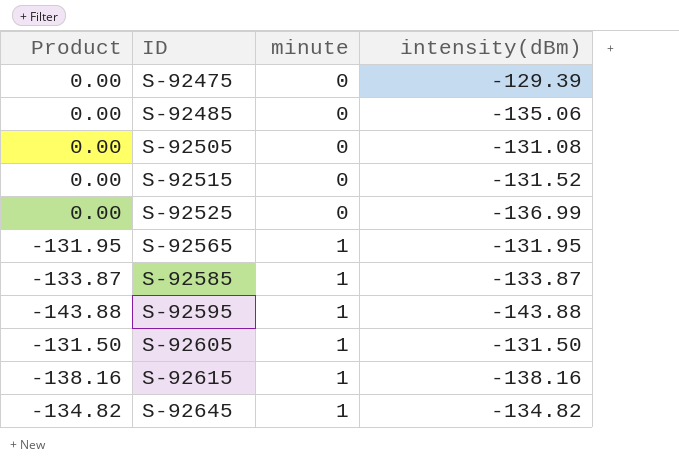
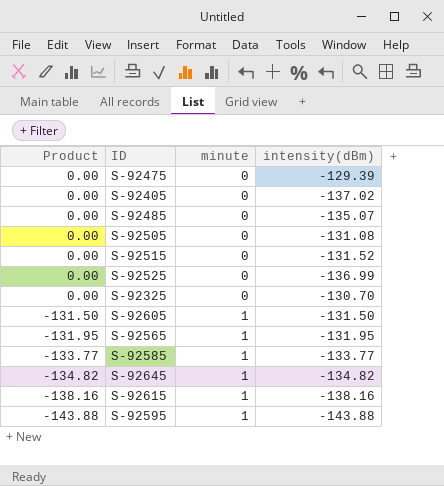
row order: ID ascending -> Product descending
row S-92405: none -> 0.00 | 0 | -137.02
S-92485 | intensity(dBm): -135.06 -> -135.07
row S-92325: none -> 0.00 | 0 | -130.70
S-92585 | Product: -133.87 -> -133.77
S-92585 | intensity(dBm): -133.87 -> -133.77

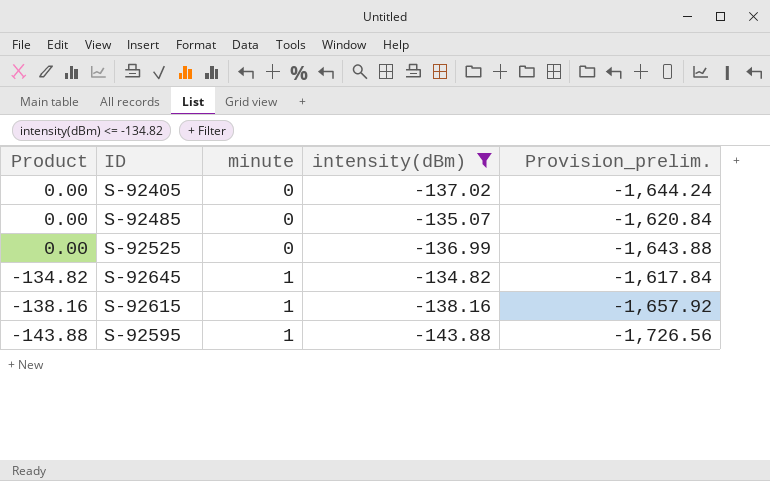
filter: none -> intensity(dBm) <= -134.82
column Provision_prelim. | formula: none -> [intensity(dBm)] * 12

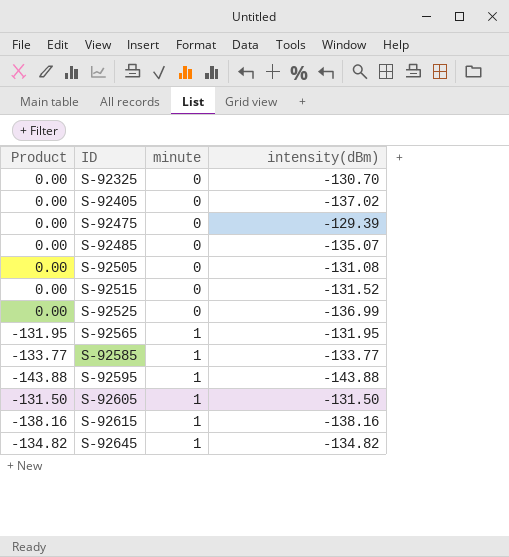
filter: intensity(dBm) <= -134.82 -> none
row order: Product descending -> ID ascending
column Provision_prelim. | formula: [intensity(dBm)] * 12 -> none

